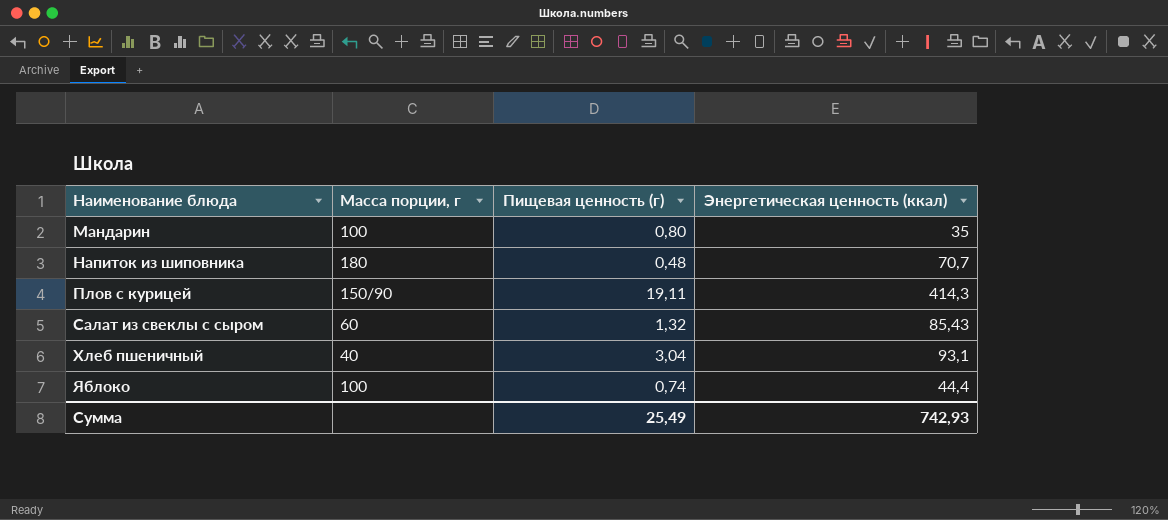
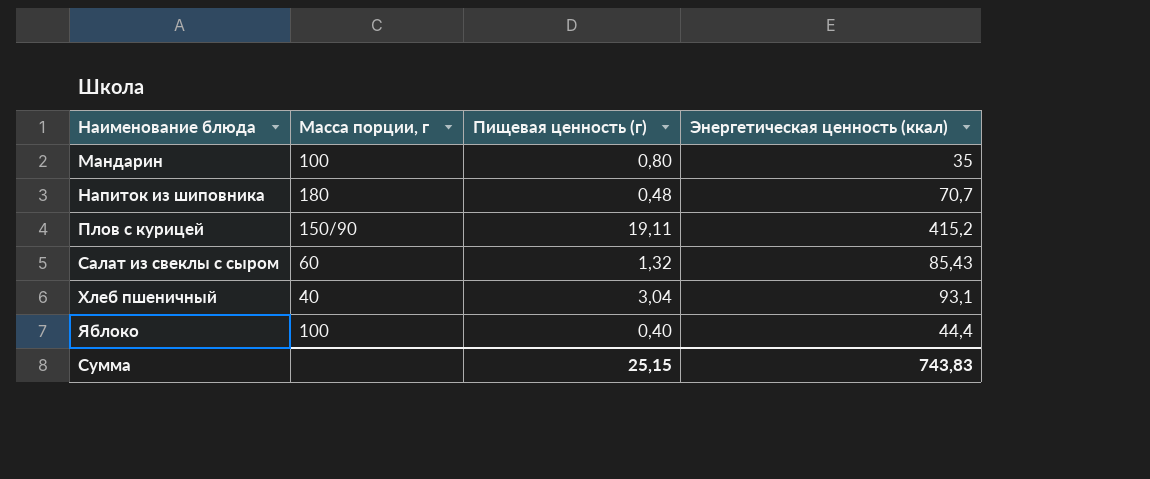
Плов с курицей | Энергетическая ценность (ккал): 414,3 -> 415,2
Яблоко | Пищевая ценность (г): 0,74 -> 0,40
Сумма | Пищевая ценность (г): 25,49 -> 25,15
Сумма | Энергетическая ценность (ккал): 742,93 -> 743,83

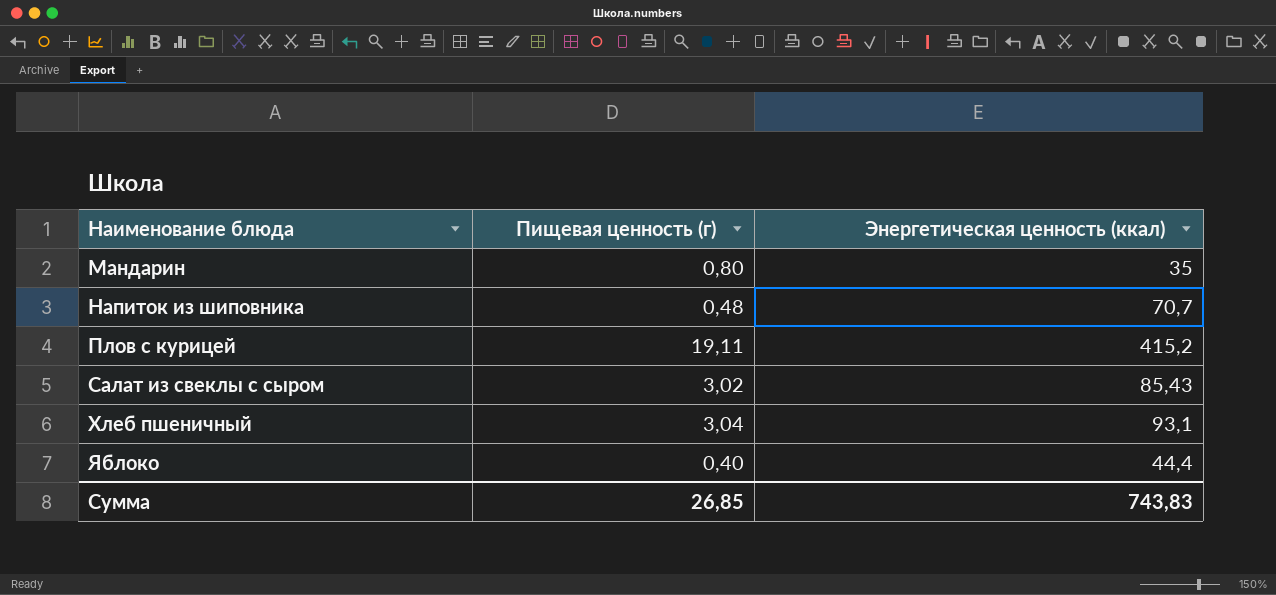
column Масса порции, г | position: 2 -> none
Салат из свеклы с сыром | Пищевая ценность (г): 1,32 -> 3,02
Сумма | Пищевая ценность (г): 25,15 -> 26,85

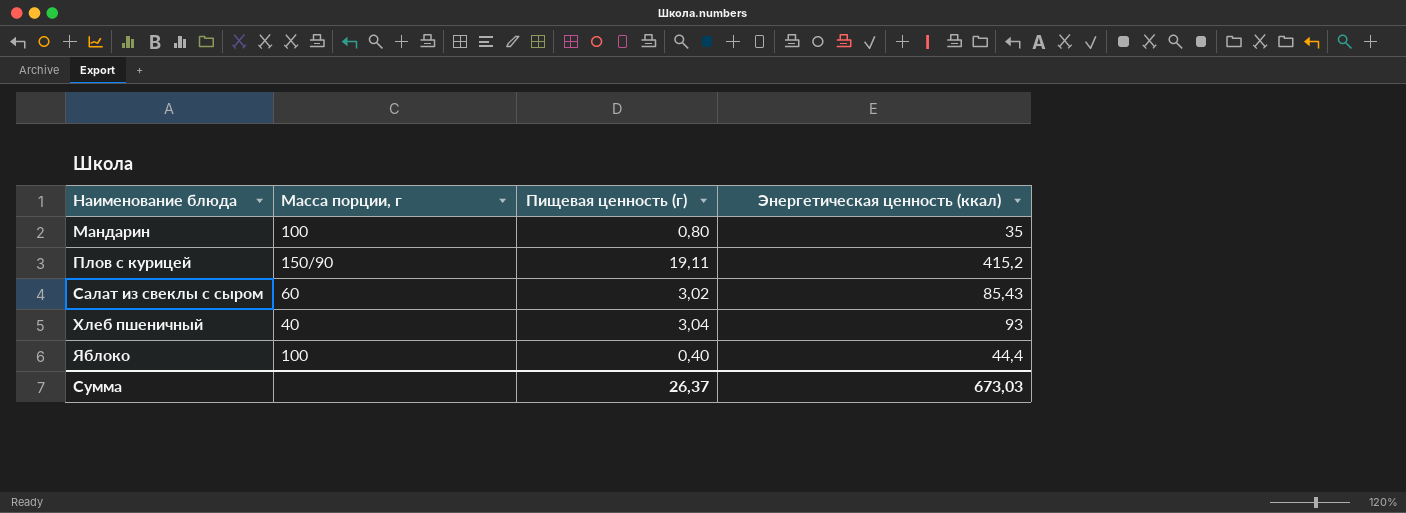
column Масса порции, г | position: none -> 2
row Напиток из шиповника: 0,48 | 70,7 -> none
Хлеб пшеничный | Энергетическая ценность (ккал): 93,1 -> 93
Сумма | Пищевая ценность (г): 26,85 -> 26,37
Сумма | Энергетическая ценность (ккал): 743,83 -> 673,03

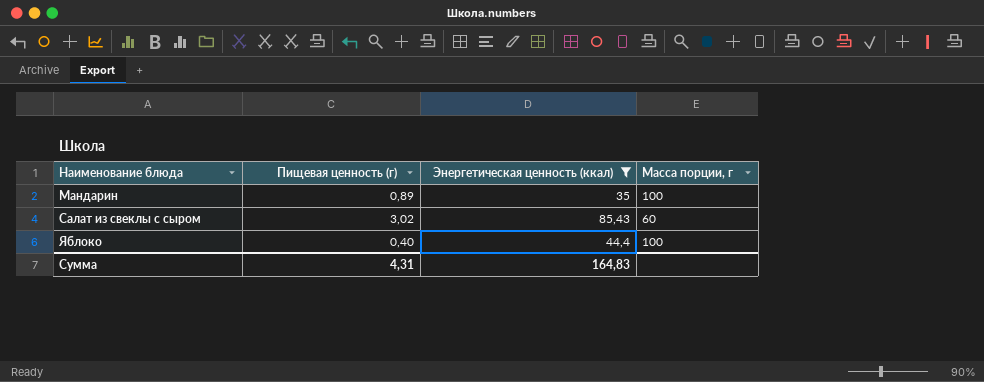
filter: none -> Энергетическая ценность (ккал) <= 85,43
column Масса порции, г | position: 2 -> 4
Мандарин | Пищевая ценность (г): 0,80 -> 0,89
Сумма | Пищевая ценность (г): 26,37 -> 4,31
Сумма | Энергетическая ценность (ккал): 673,03 -> 164,83

